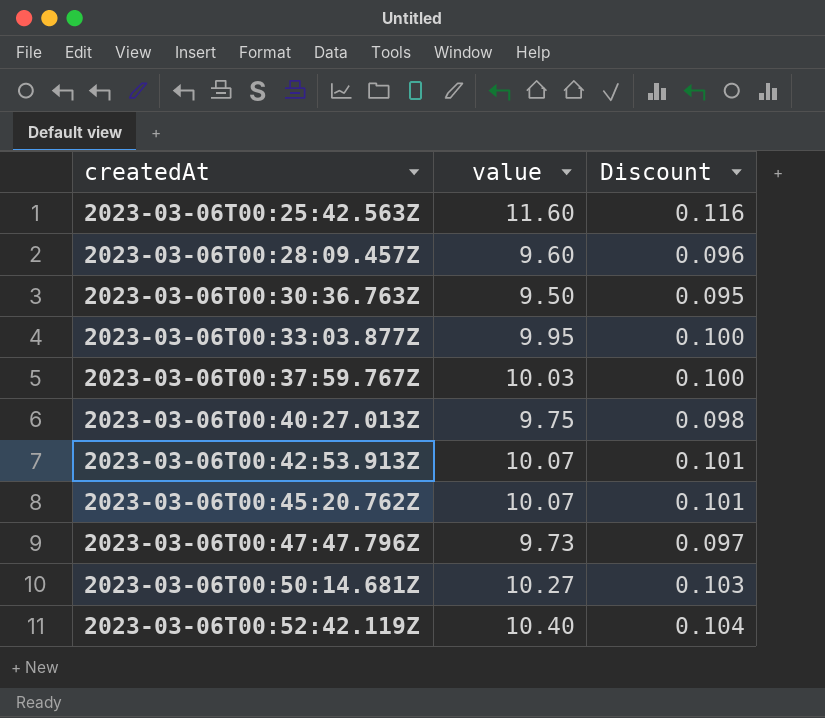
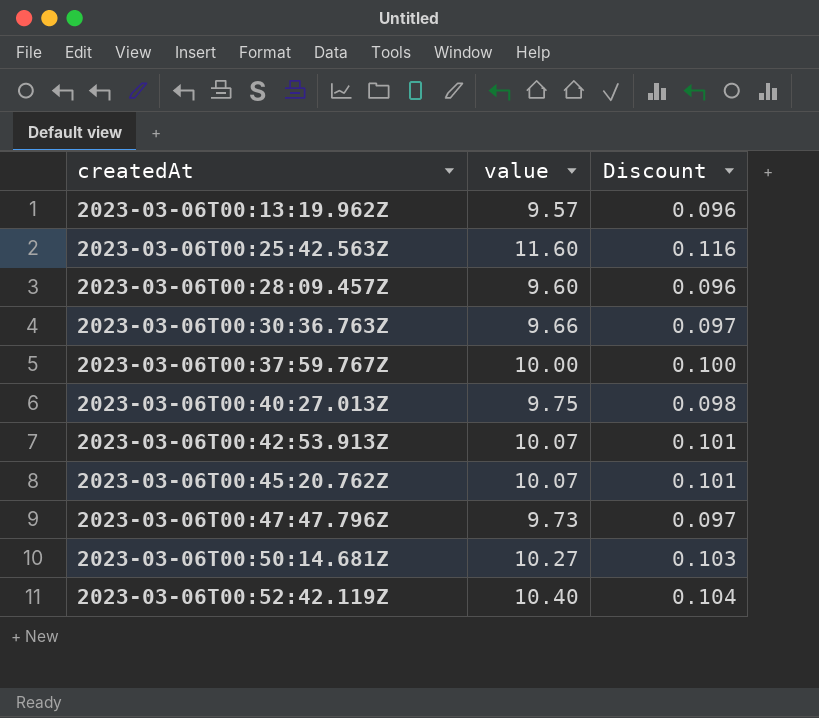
row 2023-03-06T00:33:03.877Z: 9.95 | 0.100 -> none
row 2023-03-06T00:13:19.962Z: none -> 9.57 | 0.096
2023-03-06T00:30:36.763Z | value: 9.50 -> 9.66
2023-03-06T00:30:36.763Z | Discount: 0.095 -> 0.097
2023-03-06T00:37:59.767Z | value: 10.03 -> 10.00

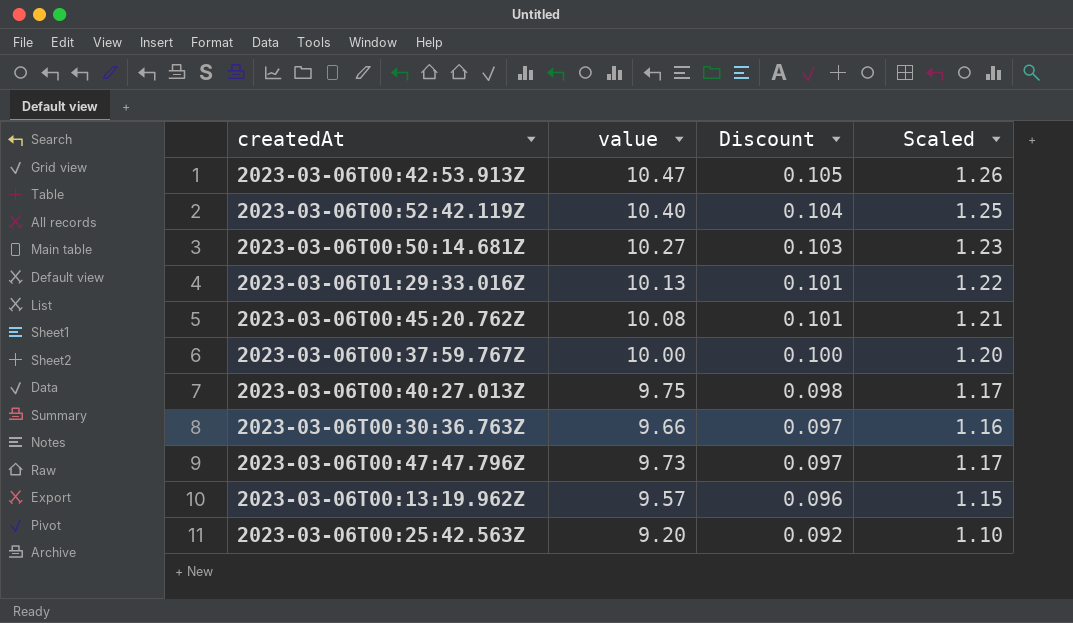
row order: createdAt ascending -> Discount descending
column Scaled | formula: none -> [value] * 0.12
row 2023-03-06T00:28:09.457Z: 9.60 | 0.096 -> none
2023-03-06T00:42:53.913Z | value: 10.07 -> 10.47
2023-03-06T00:42:53.913Z | Discount: 0.101 -> 0.105
row 2023-03-06T01:29:33.016Z: none -> 10.13 | 0.101 | 1.22
2023-03-06T00:45:20.762Z | value: 10.07 -> 10.08
2023-03-06T00:25:42.563Z | value: 11.60 -> 9.20
2023-03-06T00:25:42.563Z | Discount: 0.116 -> 0.092

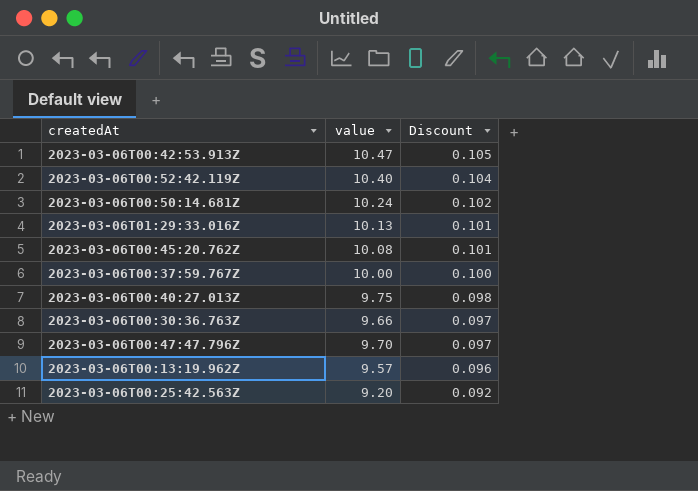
column Scaled | formula: [value] * 0.12 -> none
2023-03-06T00:50:14.681Z | value: 10.27 -> 10.24
2023-03-06T00:50:14.681Z | Discount: 0.103 -> 0.102
2023-03-06T00:47:47.796Z | value: 9.73 -> 9.70

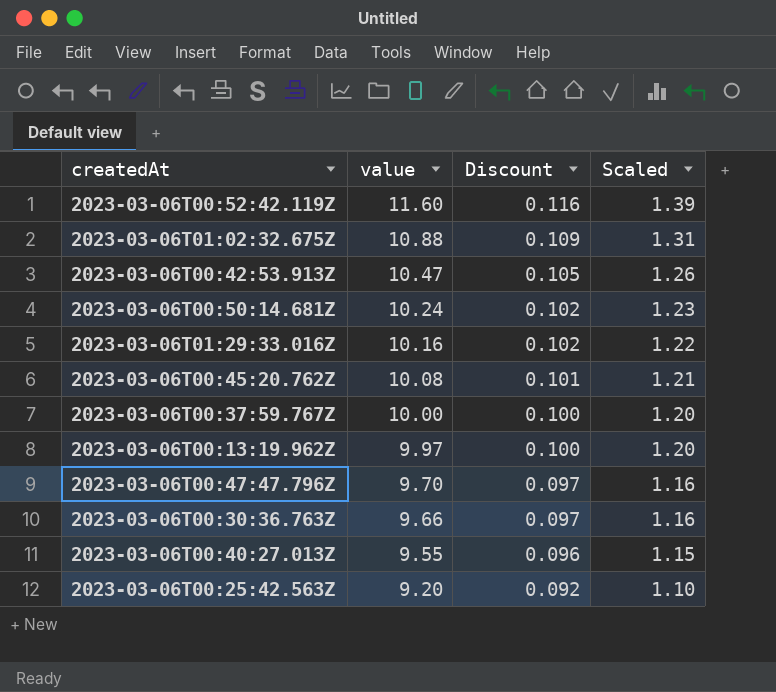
row order: Discount descending -> value descending
column Scaled | formula: none -> [value] * 0.12
2023-03-06T00:52:42.119Z | value: 10.40 -> 11.60
2023-03-06T00:52:42.119Z | Discount: 0.104 -> 0.116
row 2023-03-06T01:02:32.675Z: none -> 10.88 | 0.109 | 1.31
2023-03-06T01:29:33.016Z | value: 10.13 -> 10.16
2023-03-06T01:29:33.016Z | Discount: 0.101 -> 0.102
2023-03-06T00:13:19.962Z | value: 9.57 -> 9.97
2023-03-06T00:13:19.962Z | Discount: 0.096 -> 0.100
2023-03-06T00:40:27.013Z | value: 9.75 -> 9.55
2023-03-06T00:40:27.013Z | Discount: 0.098 -> 0.096

